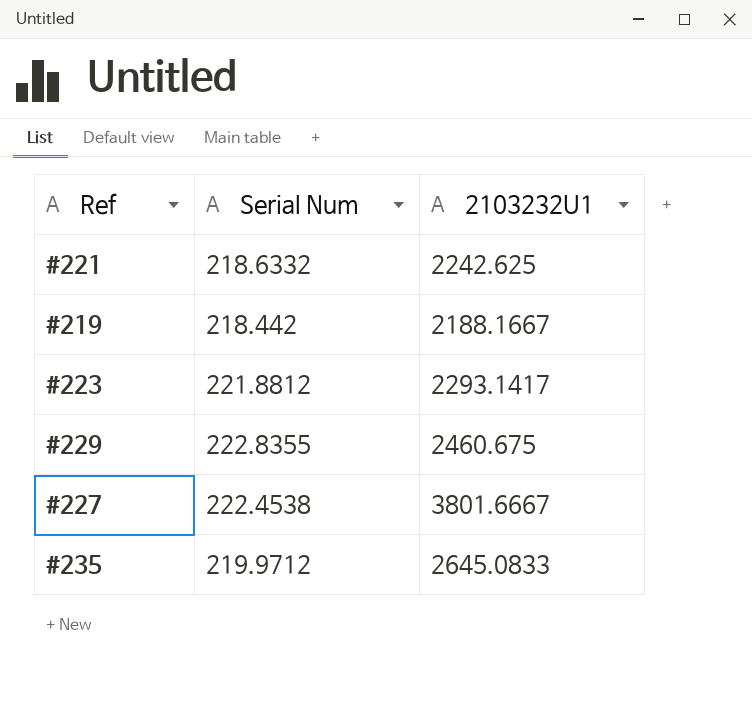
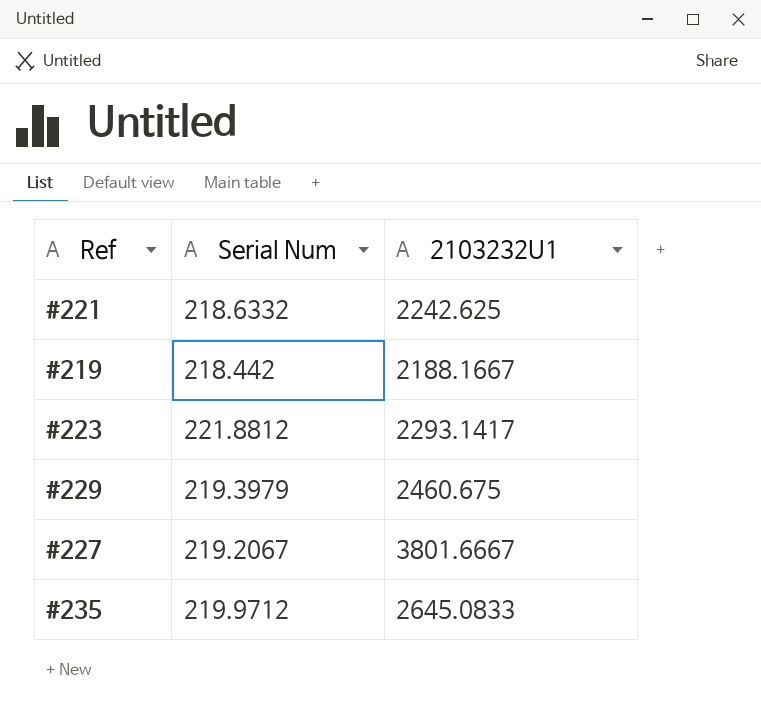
#229 | Serial Num: 222.8355 -> 219.3979
#227 | Serial Num: 222.4538 -> 219.2067

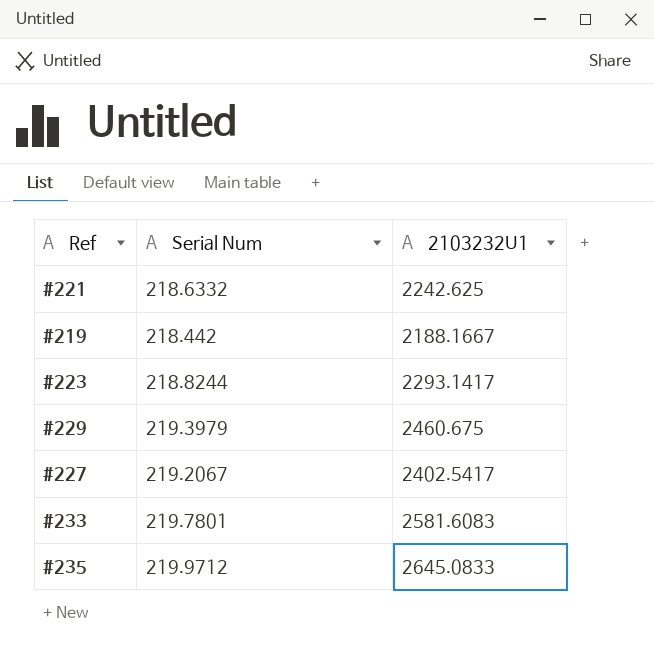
#223 | Serial Num: 221.8812 -> 218.8244
#227 | 2103232U1: 3801.6667 -> 2402.5417
row #233: none -> 219.7801 | 2581.6083

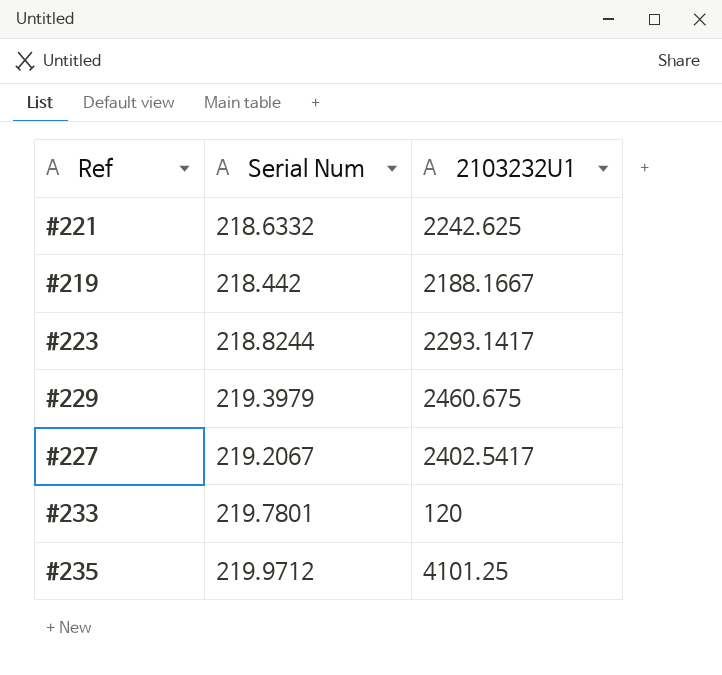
#233 | 2103232U1: 2581.6083 -> 120
#235 | 2103232U1: 2645.0833 -> 4101.25

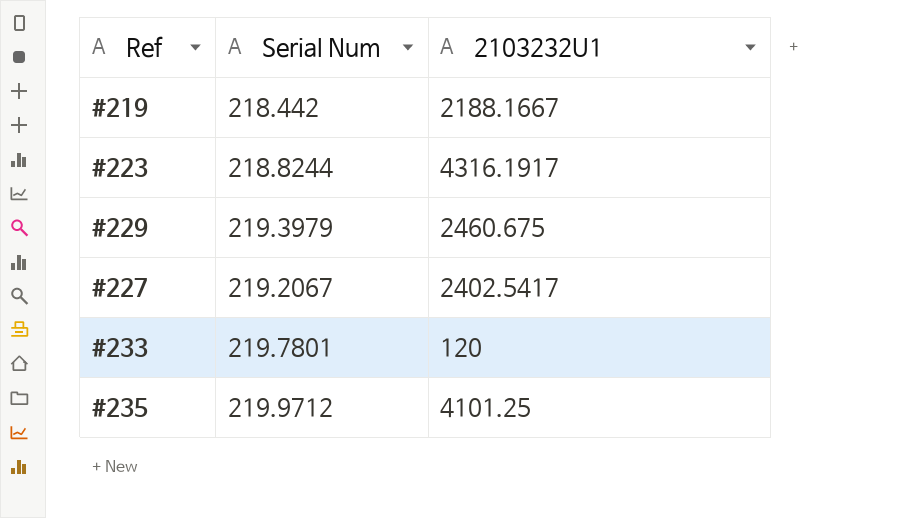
row #221: 218.6332 | 2242.625 -> none
#223 | 2103232U1: 2293.1417 -> 4316.1917

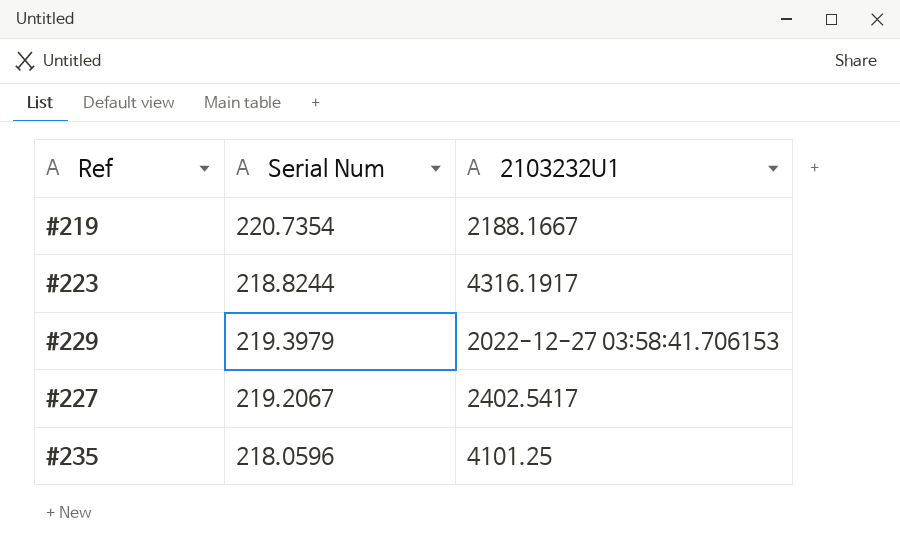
row #233: 219.7801 | 120 -> none
#219 | Serial Num: 218.442 -> 220.7354
#229 | 2103232U1: 2460.675 -> 2022-12-27 03:58:41.706153
#235 | Serial Num: 219.9712 -> 218.0596

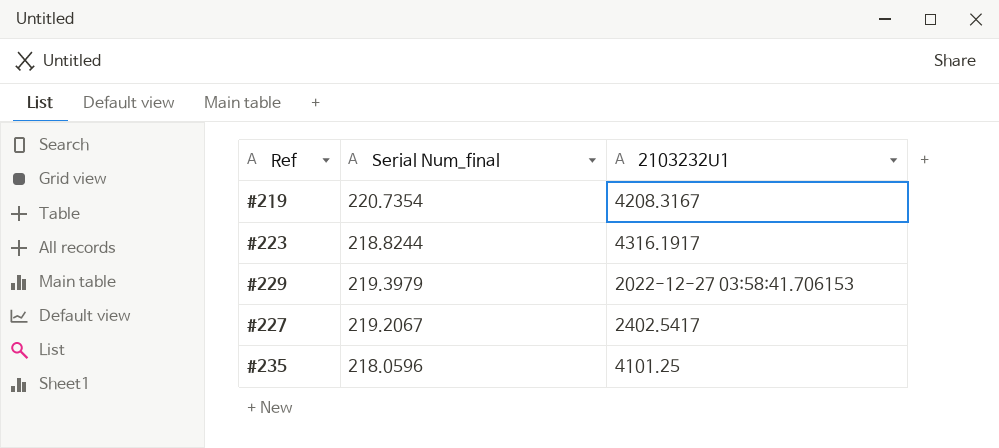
column name: Serial Num -> Serial Num_final
#219 | 2103232U1: 2188.1667 -> 4208.3167

